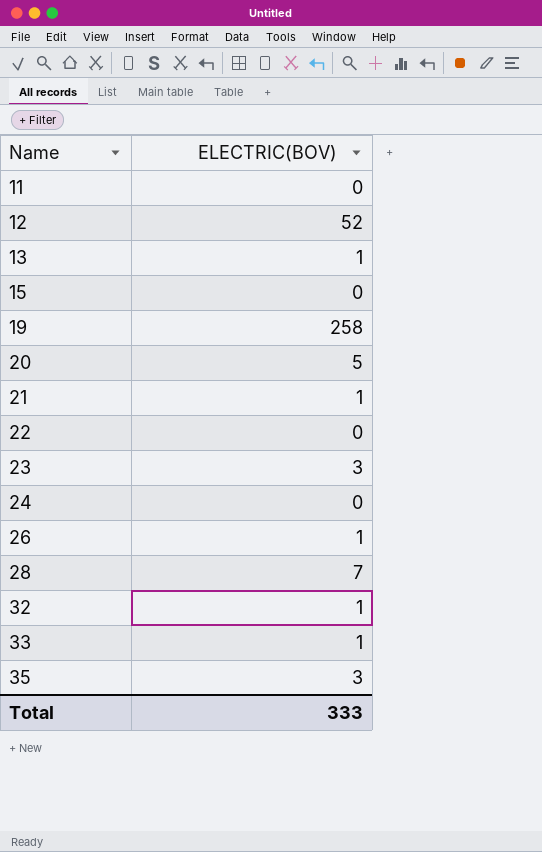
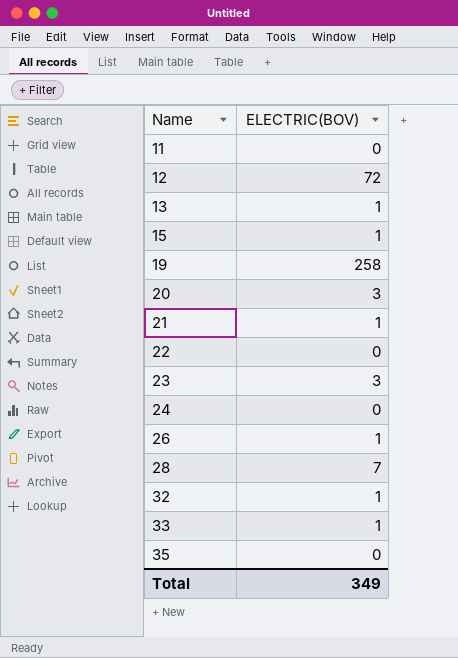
12 | ELECTRIC(BOV): 52 -> 72
15 | ELECTRIC(BOV): 0 -> 1
20 | ELECTRIC(BOV): 5 -> 3
35 | ELECTRIC(BOV): 3 -> 0
Total | ELECTRIC(BOV): 333 -> 349

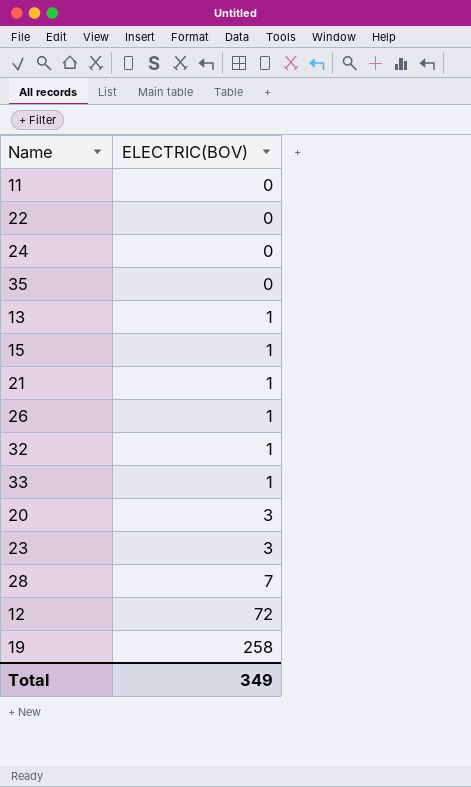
row order: Name ascending -> ELECTRIC(BOV) ascending

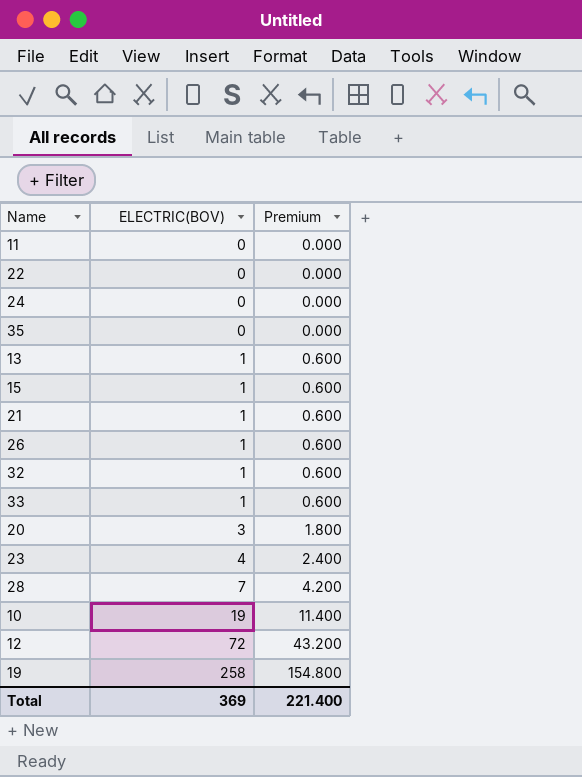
column Premium | formula: none -> [ELECTRIC(BOV)] * 0.6
23 | ELECTRIC(BOV): 3 -> 4
row 10: none -> 19 | 11.400
Total | ELECTRIC(BOV): 349 -> 369

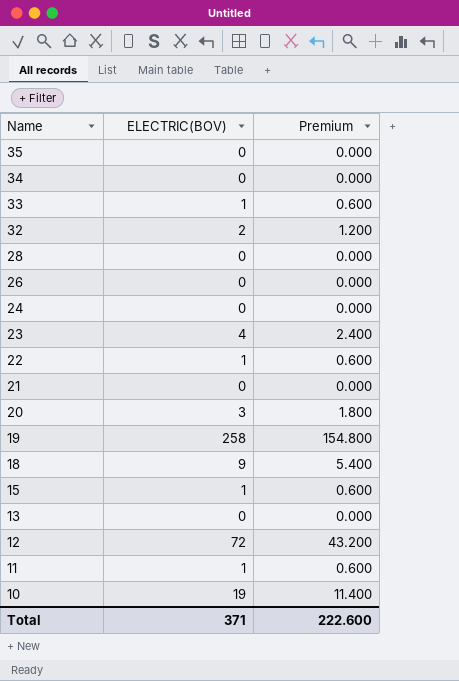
row order: ELECTRIC(BOV) ascending -> Name descending
row 34: none -> 0 | 0.000
32 | ELECTRIC(BOV): 1 -> 2
32 | Premium: 0.600 -> 1.200
28 | ELECTRIC(BOV): 7 -> 0
28 | Premium: 4.200 -> 0.000
26 | ELECTRIC(BOV): 1 -> 0
26 | Premium: 0.600 -> 0.000
22 | ELECTRIC(BOV): 0 -> 1
22 | Premium: 0.000 -> 0.600
21 | ELECTRIC(BOV): 1 -> 0
21 | Premium: 0.600 -> 0.000
row 18: none -> 9 | 5.400
13 | ELECTRIC(BOV): 1 -> 0
13 | Premium: 0.600 -> 0.000
11 | ELECTRIC(BOV): 0 -> 1
11 | Premium: 0.000 -> 0.600
Total | ELECTRIC(BOV): 369 -> 371
Total | Premium: 221.400 -> 222.600

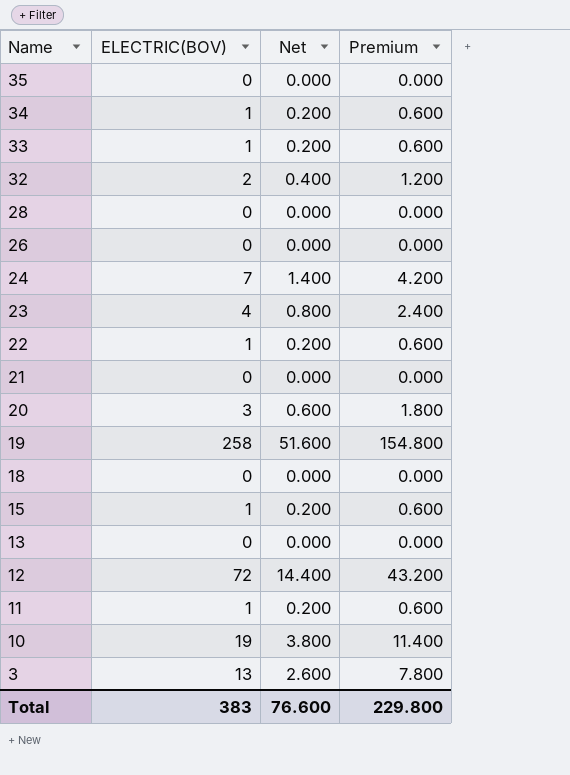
column Net | formula: none -> [ELECTRIC(BOV)] * 0.2
34 | ELECTRIC(BOV): 0 -> 1
34 | Premium: 0.000 -> 0.600
24 | ELECTRIC(BOV): 0 -> 7
24 | Premium: 0.000 -> 4.200
18 | ELECTRIC(BOV): 9 -> 0
18 | Premium: 5.400 -> 0.000
row 3: none -> 13 | 2.600 | 7.800
Total | ELECTRIC(BOV): 371 -> 383
Total | Premium: 222.600 -> 229.800

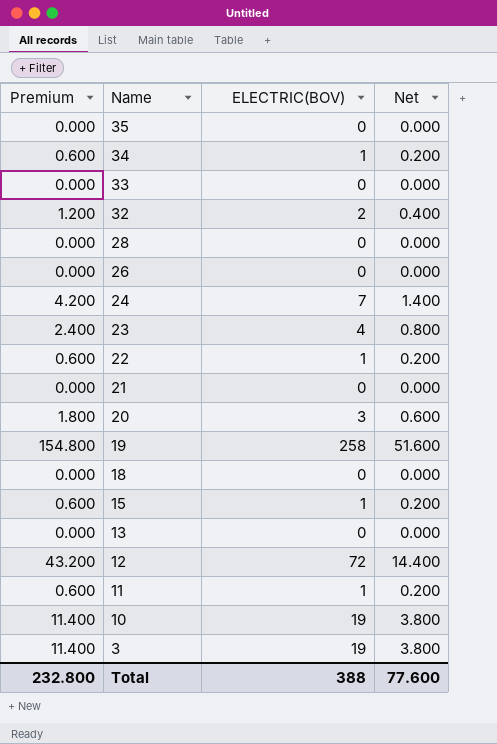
column Premium | position: 4 -> 1
33 | Premium: 0.600 -> 0.000
33 | ELECTRIC(BOV): 1 -> 0
33 | Net: 0.200 -> 0.000
3 | Premium: 7.800 -> 11.400
3 | ELECTRIC(BOV): 13 -> 19
3 | Net: 2.600 -> 3.800
Total | Premium: 229.800 -> 232.800
Total | ELECTRIC(BOV): 383 -> 388
Total | Net: 76.600 -> 77.600

